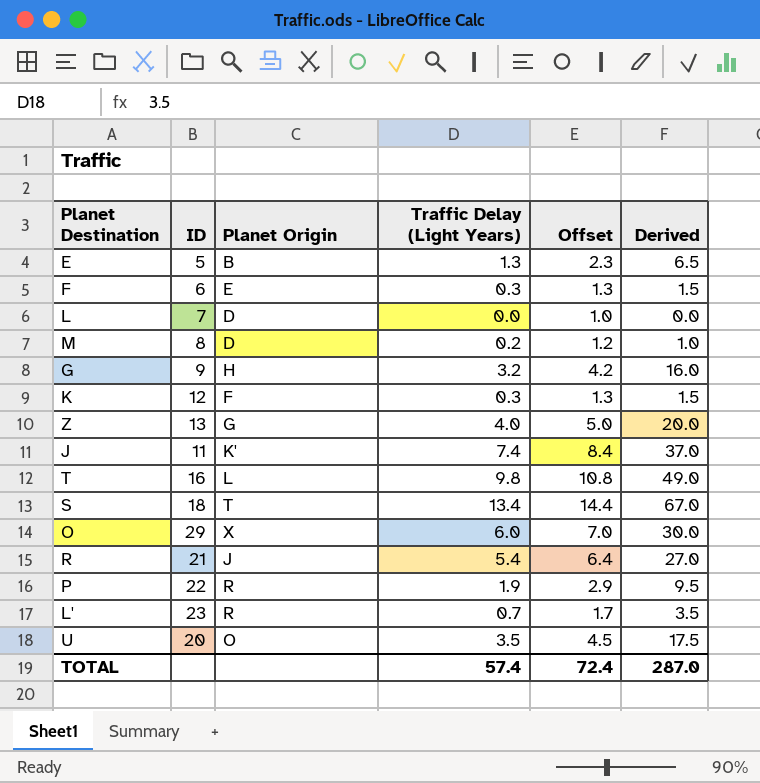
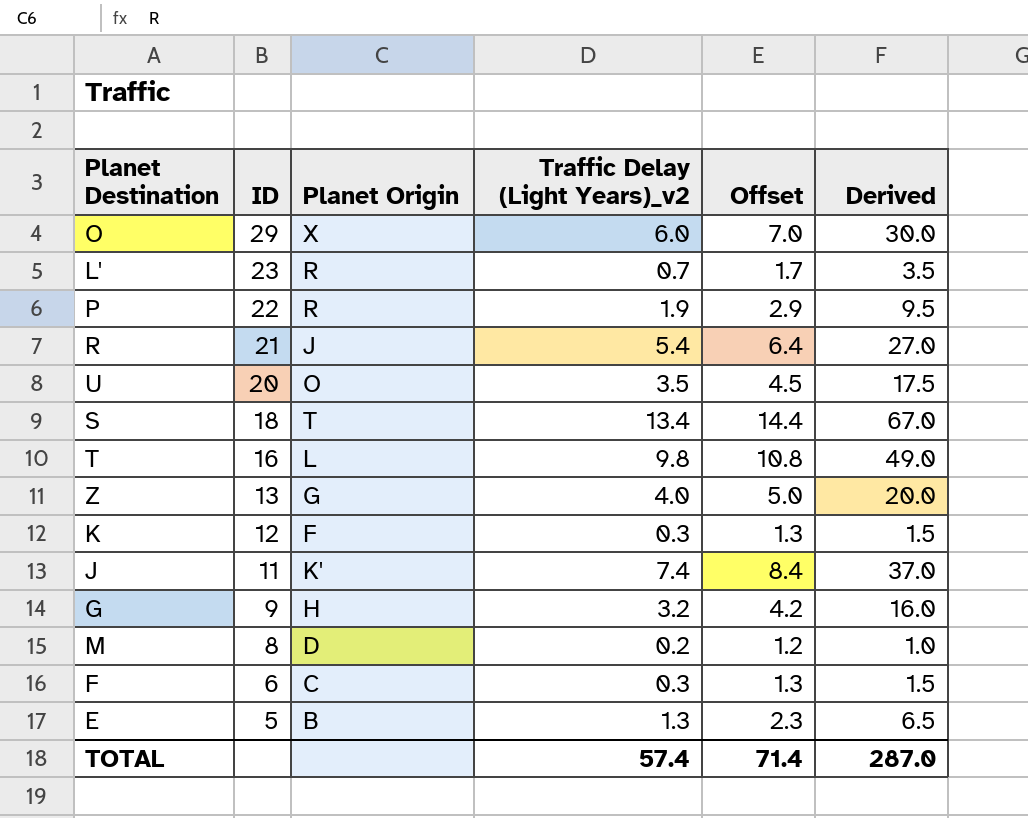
row order: none -> ID descending
column name: Traffic Delay (Light Years) -> Traffic Delay (Light Years)_v2
row L: 7 | D | 0.0 | 1.0 | 0.0 -> none
F | Planet Origin: E -> C
TOTAL | Offset: 72.4 -> 71.4

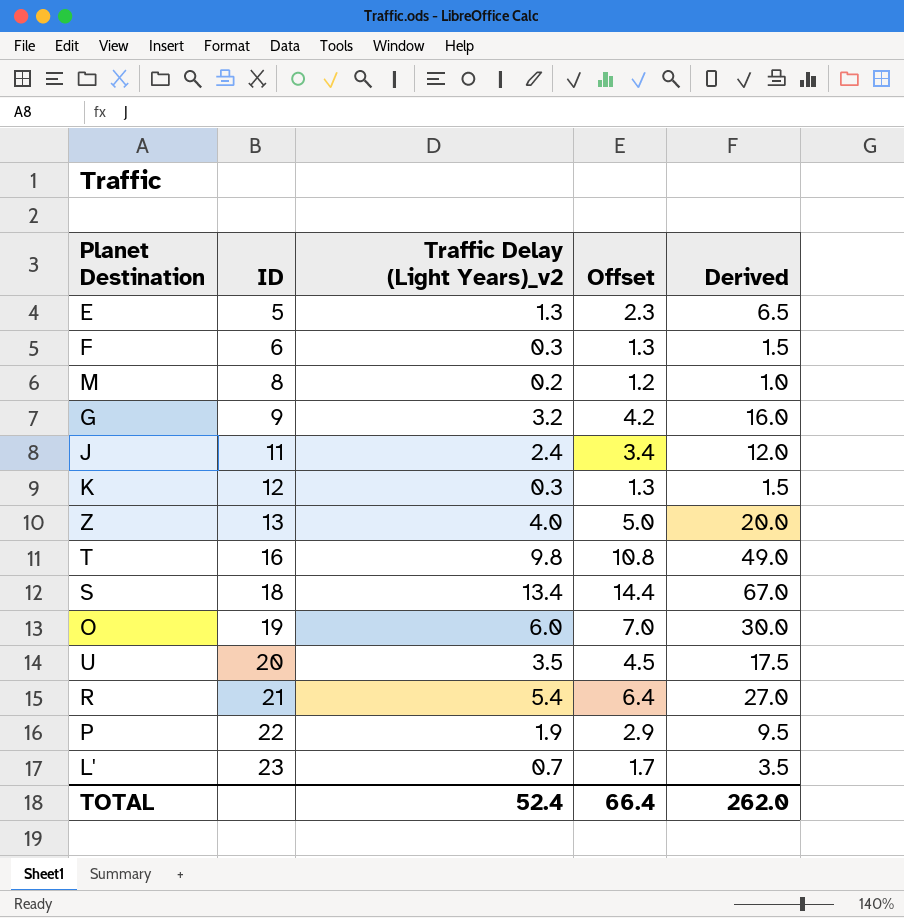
row order: ID descending -> ID ascending
column Planet Origin | position: 3 -> none
J | Traffic Delay (Light Years)_v2: 7.4 -> 2.4
J | Offset: 8.4 -> 3.4
J | Derived: 37.0 -> 12.0
O | ID: 29 -> 19
TOTAL | Traffic Delay (Light Years)_v2: 57.4 -> 52.4
TOTAL | Offset: 71.4 -> 66.4
TOTAL | Derived: 287.0 -> 262.0

